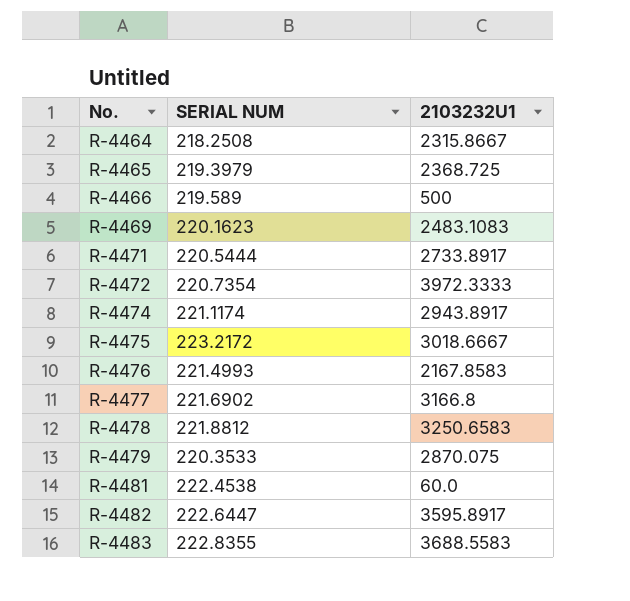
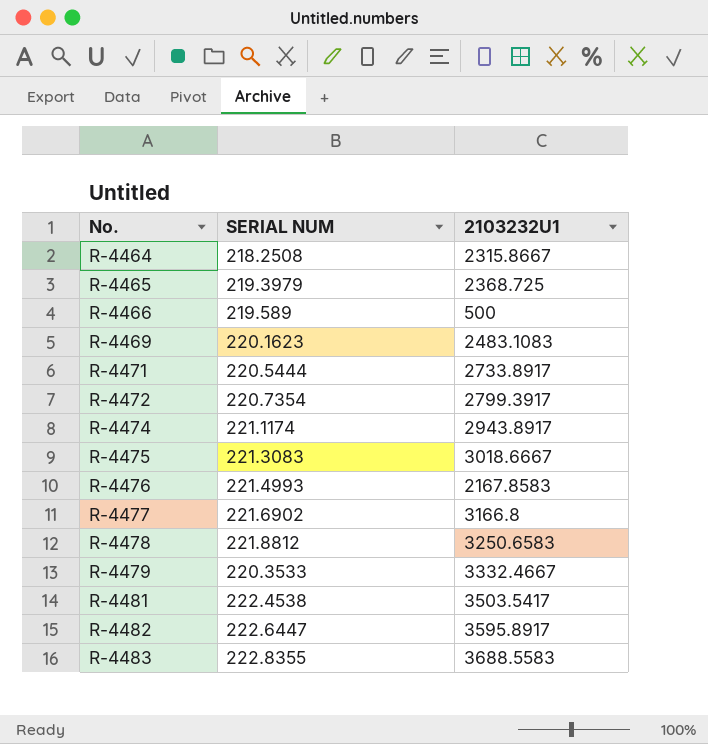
R-4472 | 2103232U1: 3972.3333 -> 2799.3917
R-4475 | SERIAL NUM: 223.2172 -> 221.3083
R-4479 | 2103232U1: 2870.075 -> 3332.4667
R-4481 | 2103232U1: 60.0 -> 3503.5417

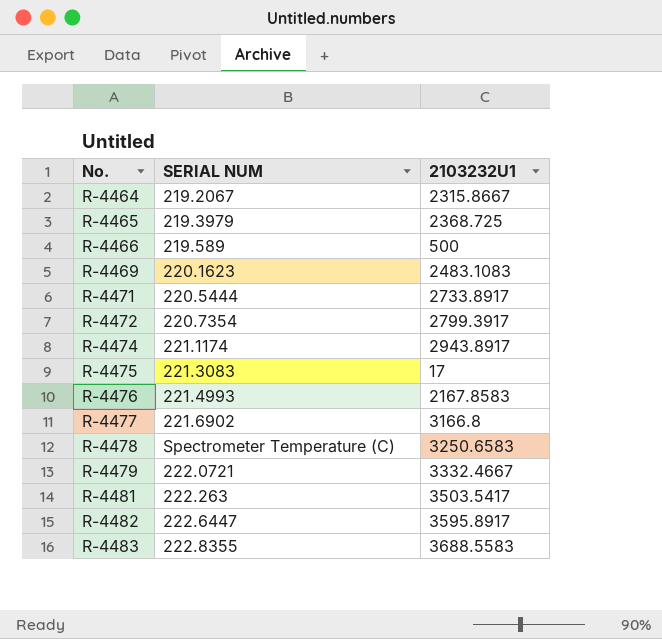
R-4464 | SERIAL NUM: 218.2508 -> 219.2067
R-4475 | 2103232U1: 3018.6667 -> 17
R-4478 | SERIAL NUM: 221.8812 -> Spectrometer Temperature (C)
R-4479 | SERIAL NUM: 220.3533 -> 222.0721
R-4481 | SERIAL NUM: 222.4538 -> 222.263

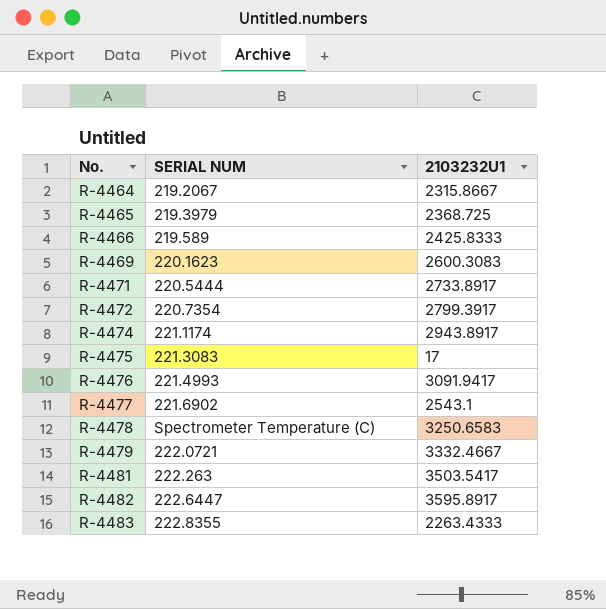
R-4466 | 2103232U1: 500 -> 2425.8333
R-4469 | 2103232U1: 2483.1083 -> 2600.3083
R-4476 | 2103232U1: 2167.8583 -> 3091.9417
R-4477 | 2103232U1: 3166.8 -> 2543.1
R-4483 | 2103232U1: 3688.5583 -> 2263.4333

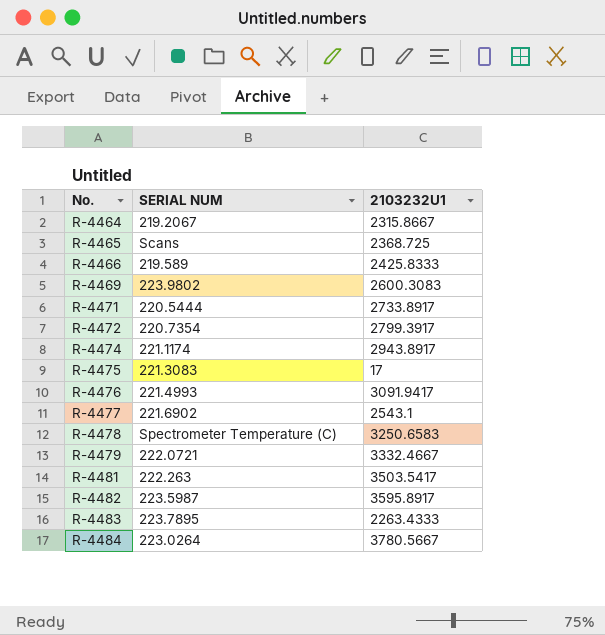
R-4465 | SERIAL NUM: 219.3979 -> Scans
R-4469 | SERIAL NUM: 220.1623 -> 223.9802
R-4482 | SERIAL NUM: 222.6447 -> 223.5987
R-4483 | SERIAL NUM: 222.8355 -> 223.7895
row R-4484: none -> 223.0264 | 3780.5667

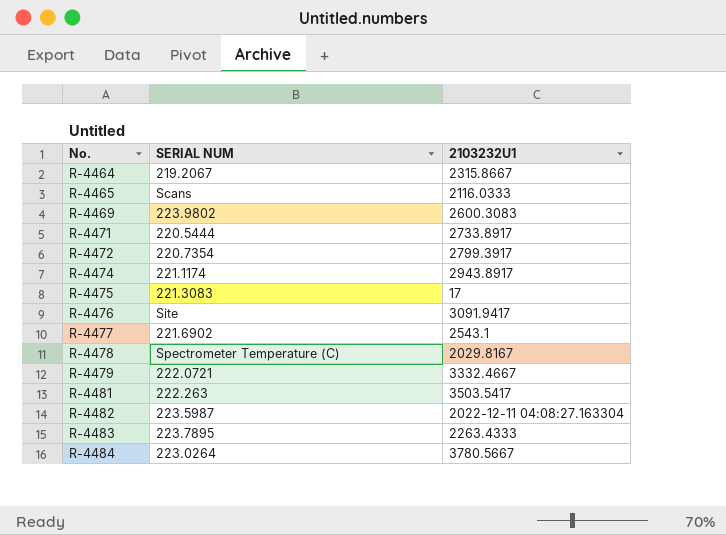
row R-4466: 219.589 | 2425.8333 -> none
R-4465 | 2103232U1: 2368.725 -> 2116.0333
R-4476 | SERIAL NUM: 221.4993 -> Site
R-4478 | 2103232U1: 3250.6583 -> 2029.8167
R-4482 | 2103232U1: 3595.8917 -> 2022-12-11 04:08:27.163304

